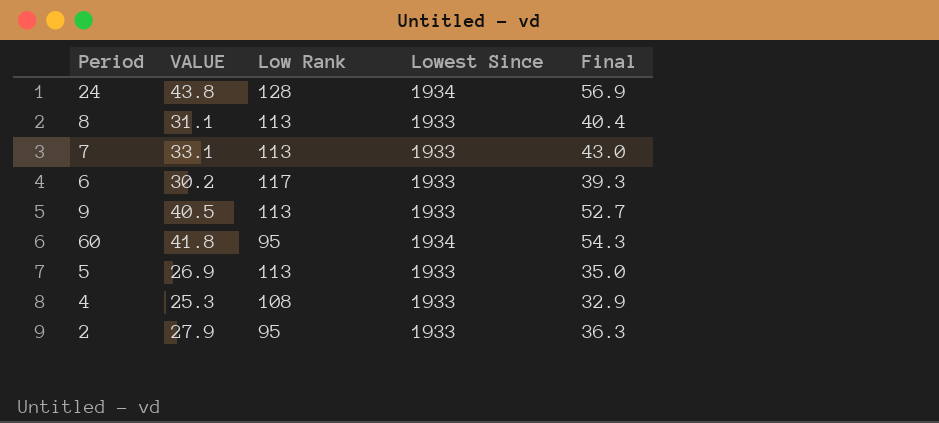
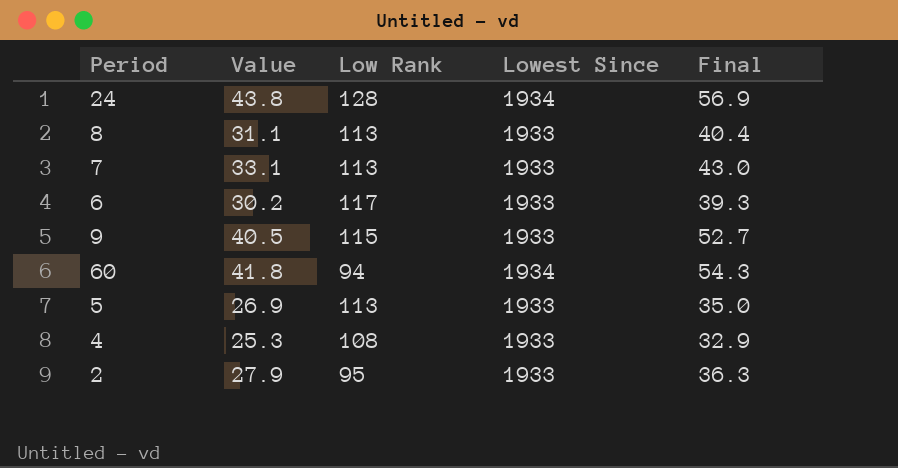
column name: VALUE -> Value
9 | Low Rank: 113 -> 115
60 | Low Rank: 95 -> 94

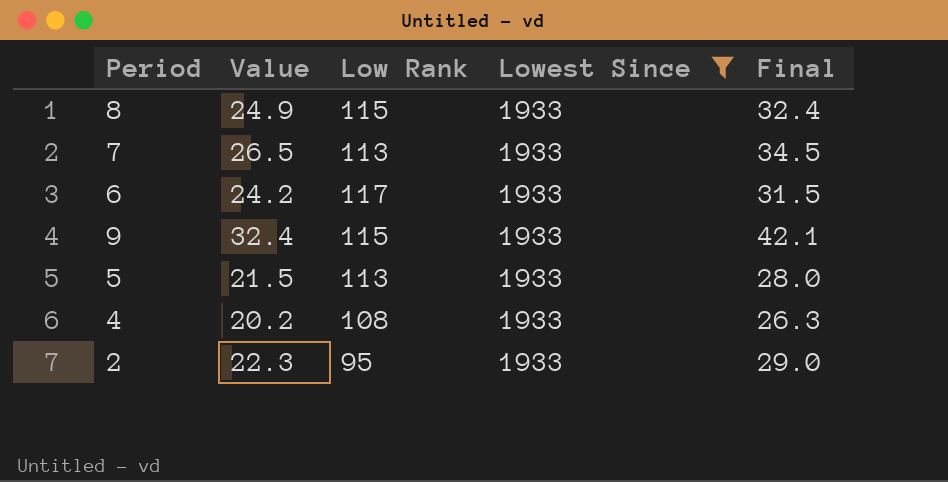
filter: none -> Lowest Since = 1933
8 | Value: 31.1 -> 24.9
8 | Low Rank: 113 -> 115
8 | Final: 40.4 -> 32.4
7 | Value: 33.1 -> 26.5
7 | Final: 43.0 -> 34.5
6 | Value: 30.2 -> 24.2
6 | Final: 39.3 -> 31.5
9 | Value: 40.5 -> 32.4
9 | Final: 52.7 -> 42.1
5 | Value: 26.9 -> 21.5
5 | Final: 35.0 -> 28.0
4 | Value: 25.3 -> 20.2
4 | Final: 32.9 -> 26.3
2 | Value: 27.9 -> 22.3
2 | Final: 36.3 -> 29.0

